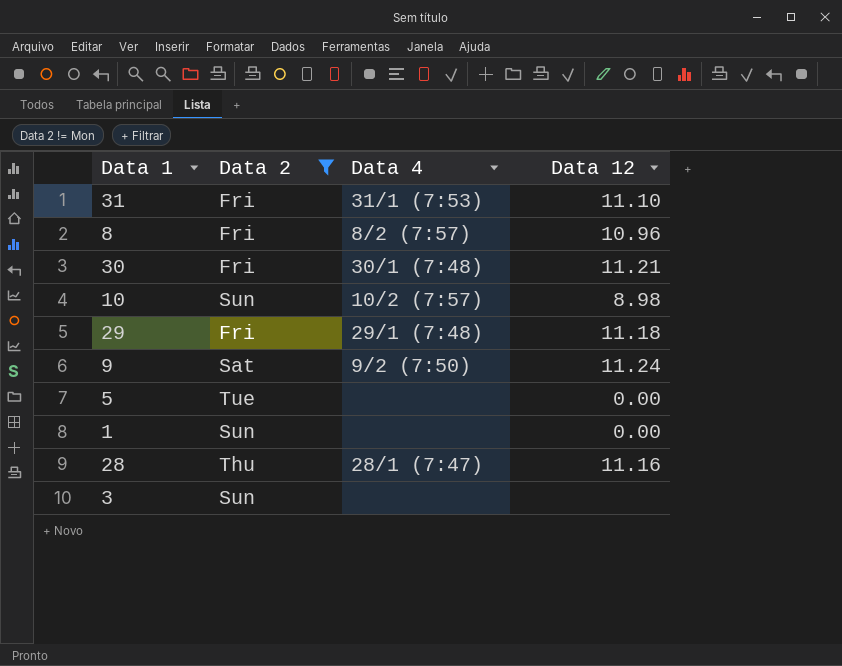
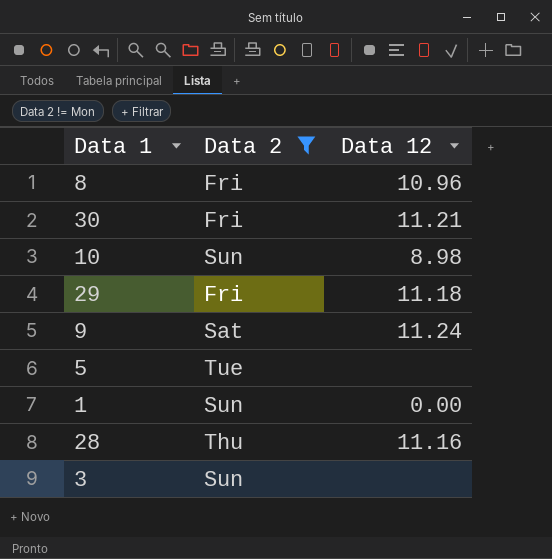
column Data 4 | position: 3 -> none
row 31: Fri | 31/1 (7:53) | 11.10 -> none
5 | Data 12: 0.00 -> none

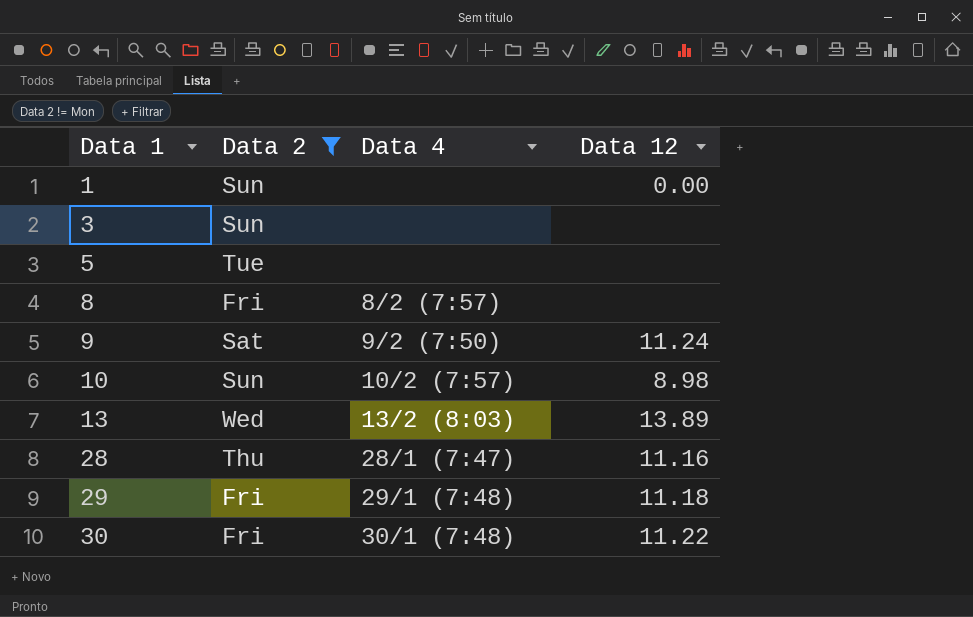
row order: none -> Data 1 ascending
column Data 4 | position: none -> 3
8 | Data 12: 10.96 -> none
row 13: none -> Wed | 13/2 (8:03) | 13.89
30 | Data 12: 11.21 -> 11.22

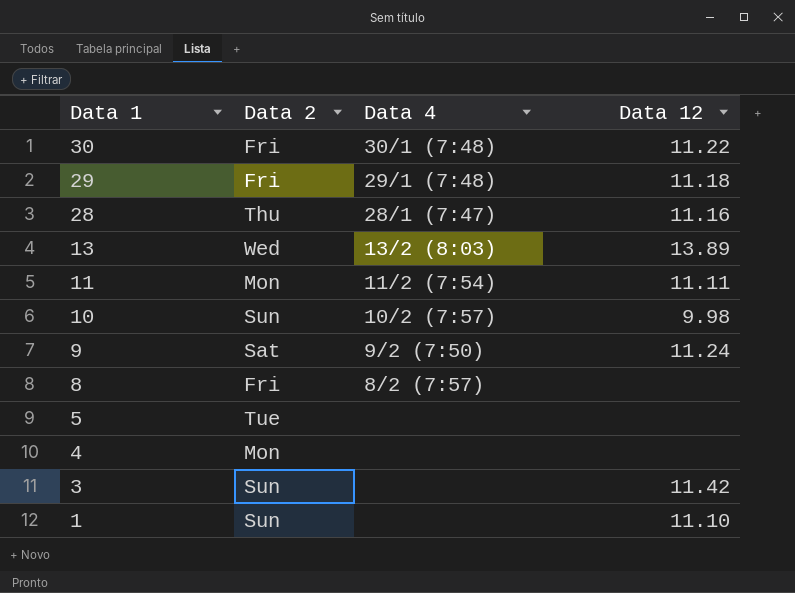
filter: Data 2 != Mon -> none
row order: Data 1 ascending -> Data 1 descending
10 | Data 12: 8.98 -> 9.98
3 | Data 12: none -> 11.42
1 | Data 12: 0.00 -> 11.10

